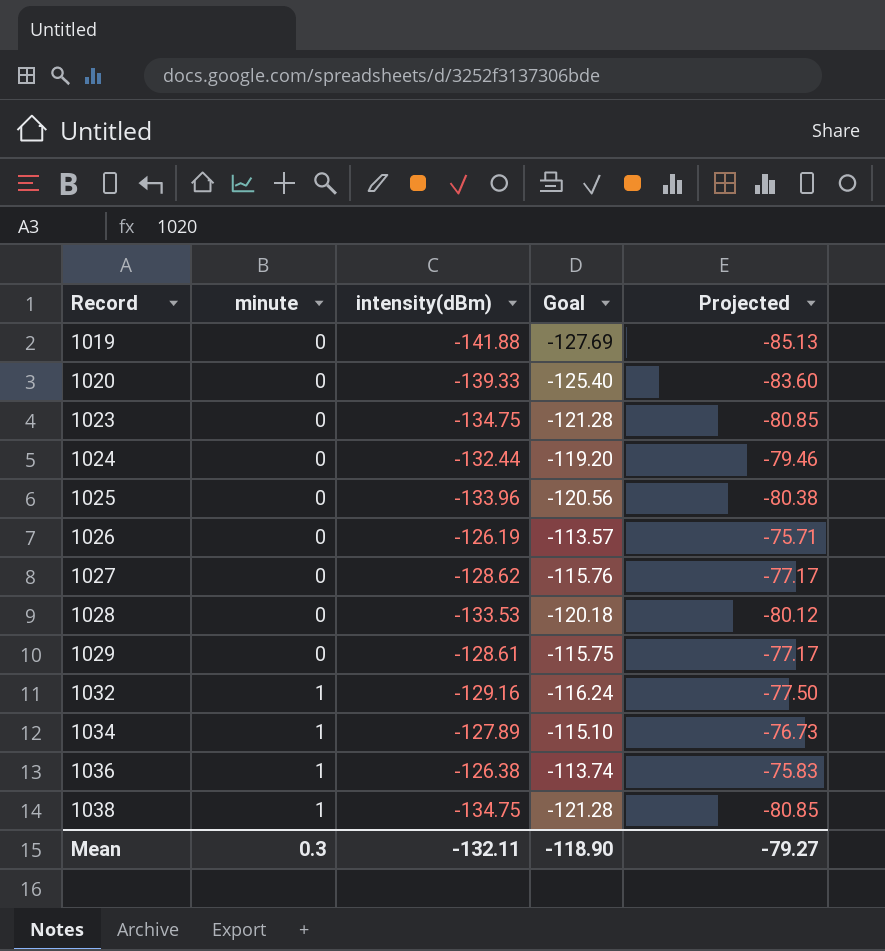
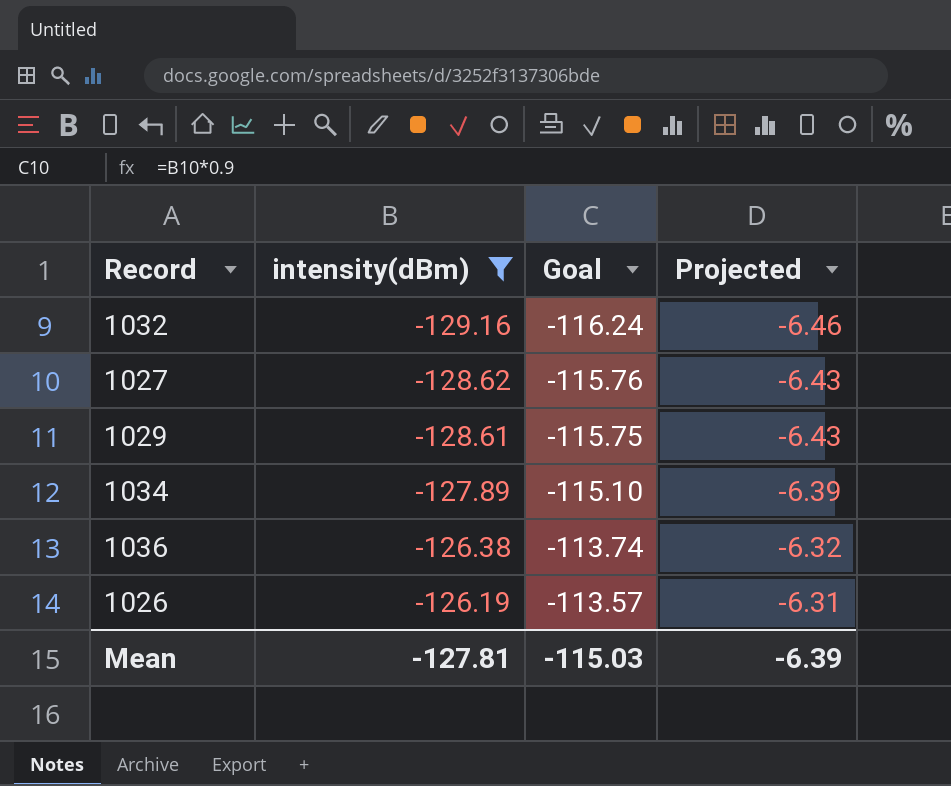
filter: none -> intensity(dBm) >= -129.16
row order: Record ascending -> intensity(dBm) ascending
column minute | position: 2 -> none
column Projected | formula: [intensity(dBm)] * 0.6 -> [intensity(dBm)] * 0.05
Mean | intensity(dBm): -132.11 -> -127.81
Mean | Goal: -118.90 -> -115.03
Mean | Projected: -79.27 -> -6.39

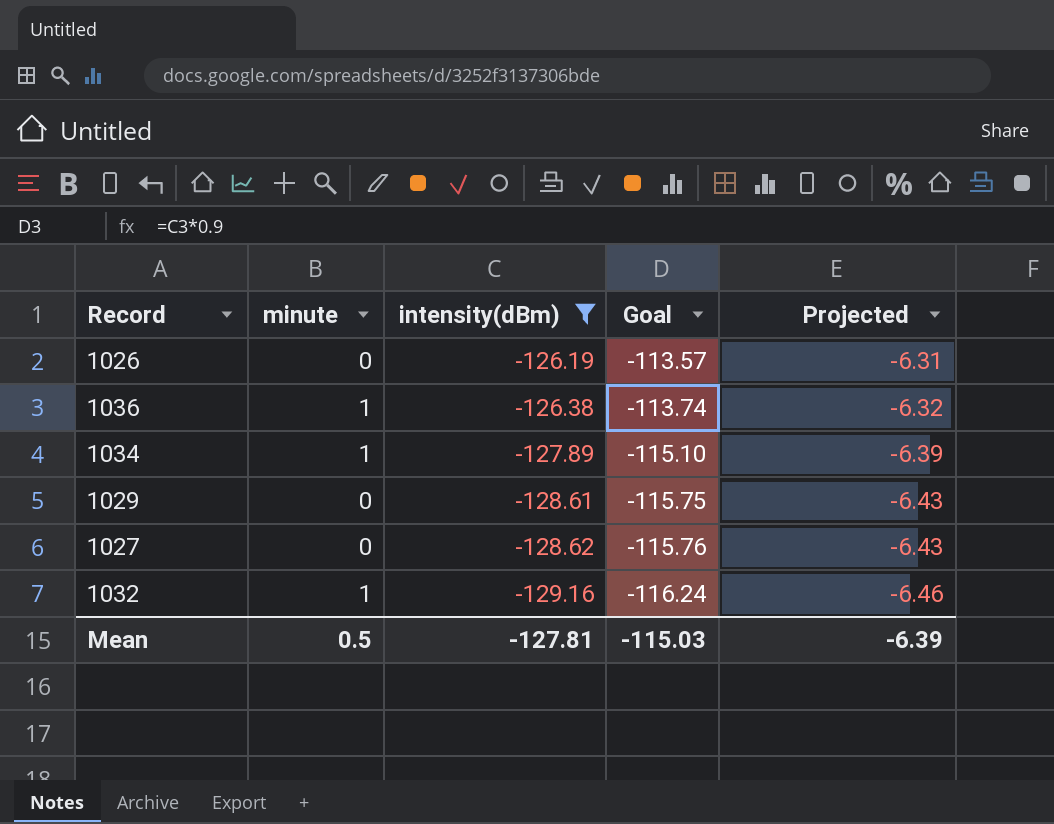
row order: intensity(dBm) ascending -> intensity(dBm) descending
column minute | position: none -> 2

